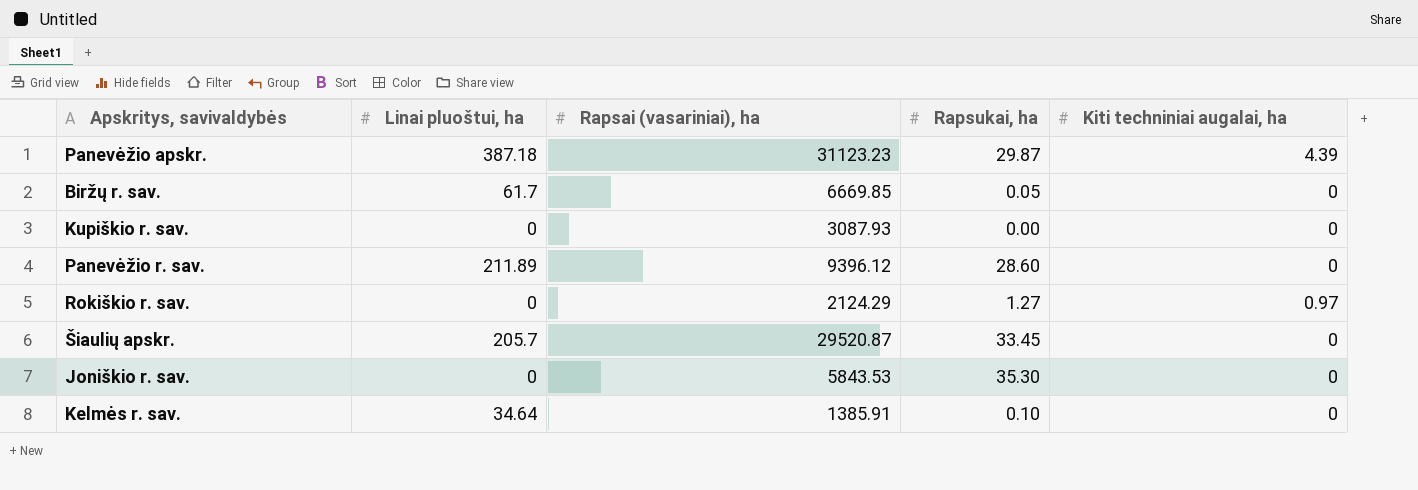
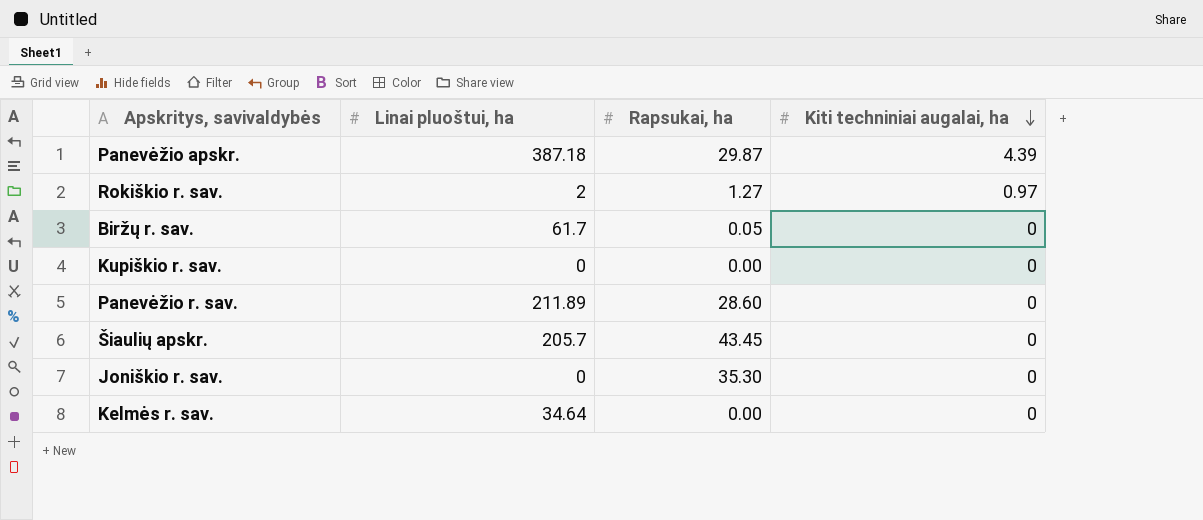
row order: none -> Kiti techniniai augalai, ha descending
column Rapsai (vasariniai), ha | position: 3 -> none
Rokiškio r. sav. | Linai pluoštui, ha: 0 -> 2
Šiaulių apskr. | Rapsukai, ha: 33.45 -> 43.45
Kelmės r. sav. | Rapsukai, ha: 0.10 -> 0.00

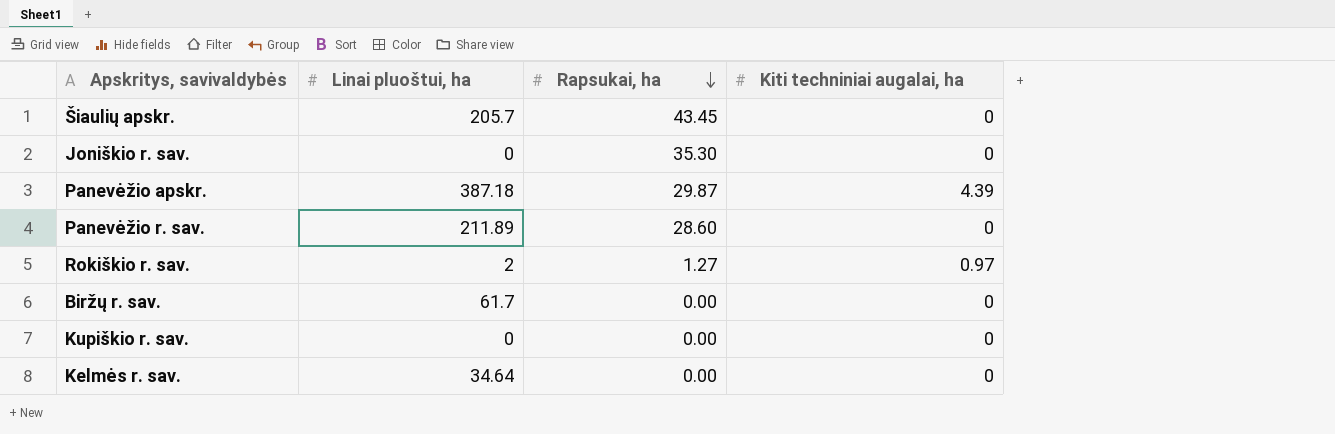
row order: Kiti techniniai augalai, ha descending -> Rapsukai, ha descending
Biržų r. sav. | Rapsukai, ha: 0.05 -> 0.00

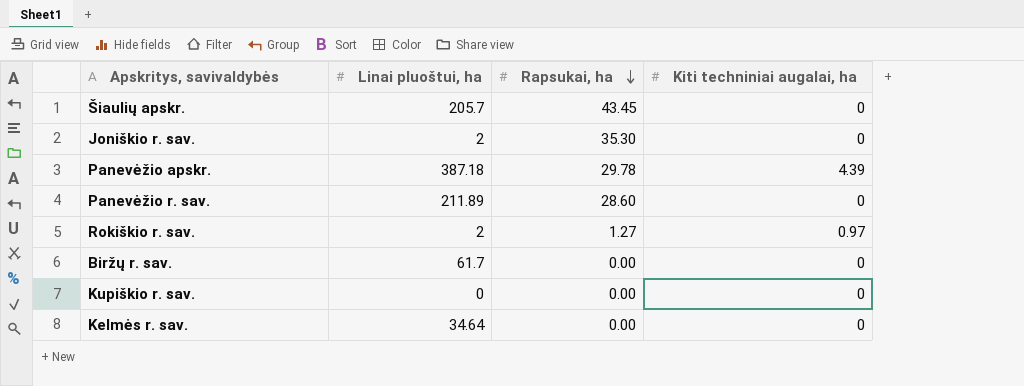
Joniškio r. sav. | Linai pluoštui, ha: 0 -> 2
Panevėžio apskr. | Rapsukai, ha: 29.87 -> 29.78

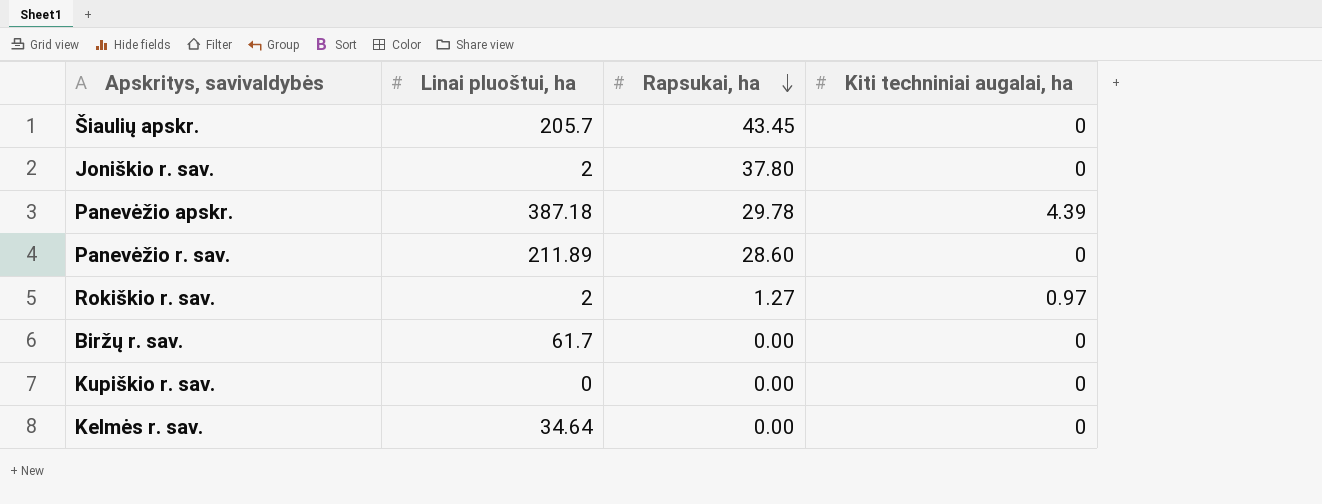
Joniškio r. sav. | Rapsukai, ha: 35.30 -> 37.80

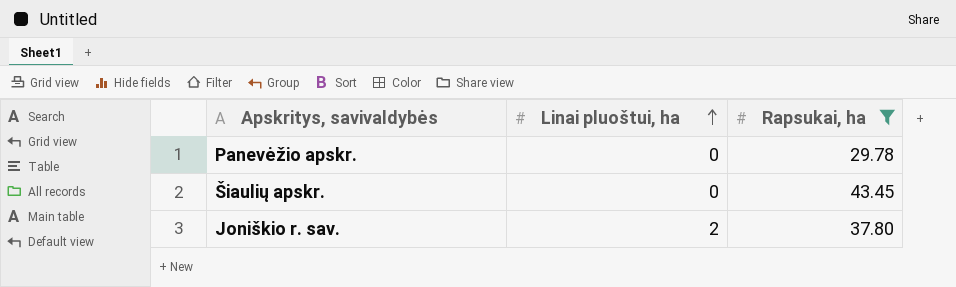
filter: none -> Rapsukai, ha >= 29.78
row order: Rapsukai, ha descending -> Linai pluoštui, ha ascending
column Kiti techniniai augalai, ha | position: 4 -> none
Panevėžio apskr. | Linai pluoštui, ha: 387.18 -> 0
Šiaulių apskr. | Linai pluoštui, ha: 205.7 -> 0

